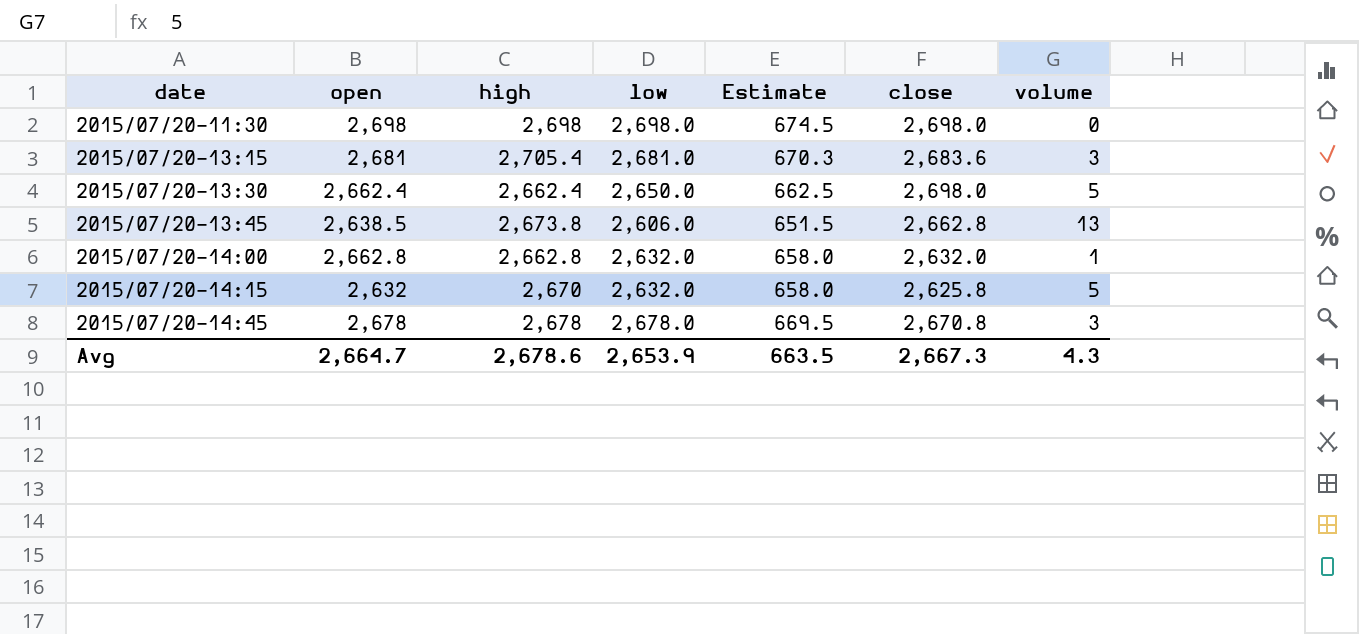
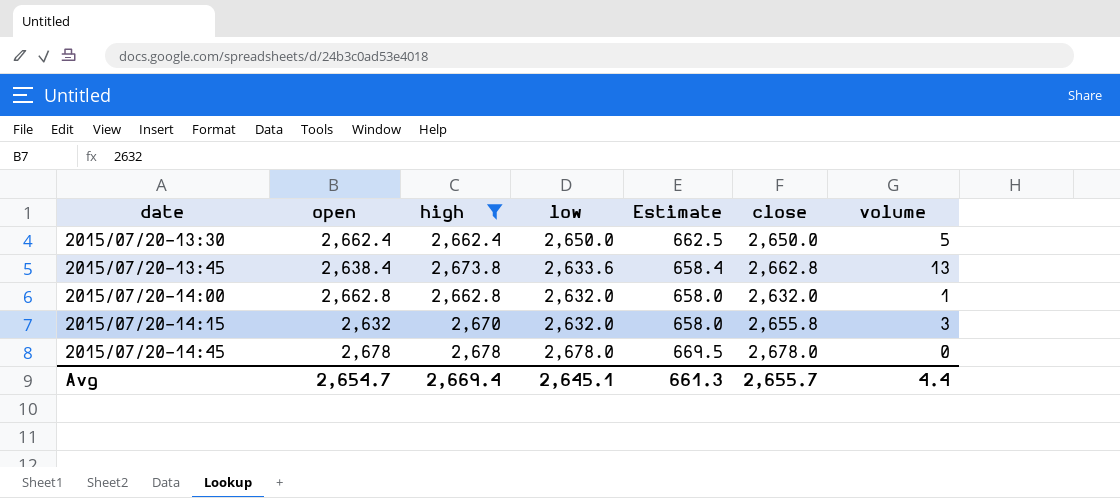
filter: none -> high <= 2,678
2015/07/20-13:30 | close: 2,698.0 -> 2,650.0
2015/07/20-13:45 | open: 2,638.5 -> 2,638.4
2015/07/20-13:45 | low: 2,606.0 -> 2,633.6
2015/07/20-13:45 | Estimate: 651.5 -> 658.4
2015/07/20-14:15 | close: 2,625.8 -> 2,655.8
2015/07/20-14:15 | volume: 5 -> 3
2015/07/20-14:45 | close: 2,670.8 -> 2,678.0
2015/07/20-14:45 | volume: 3 -> 0
Avg | open: 2,664.7 -> 2,654.7
Avg | high: 2,678.6 -> 2,669.4
Avg | low: 2,653.9 -> 2,645.1
Avg | Estimate: 663.5 -> 661.3
Avg | close: 2,667.3 -> 2,655.7
Avg | volume: 4.3 -> 4.4

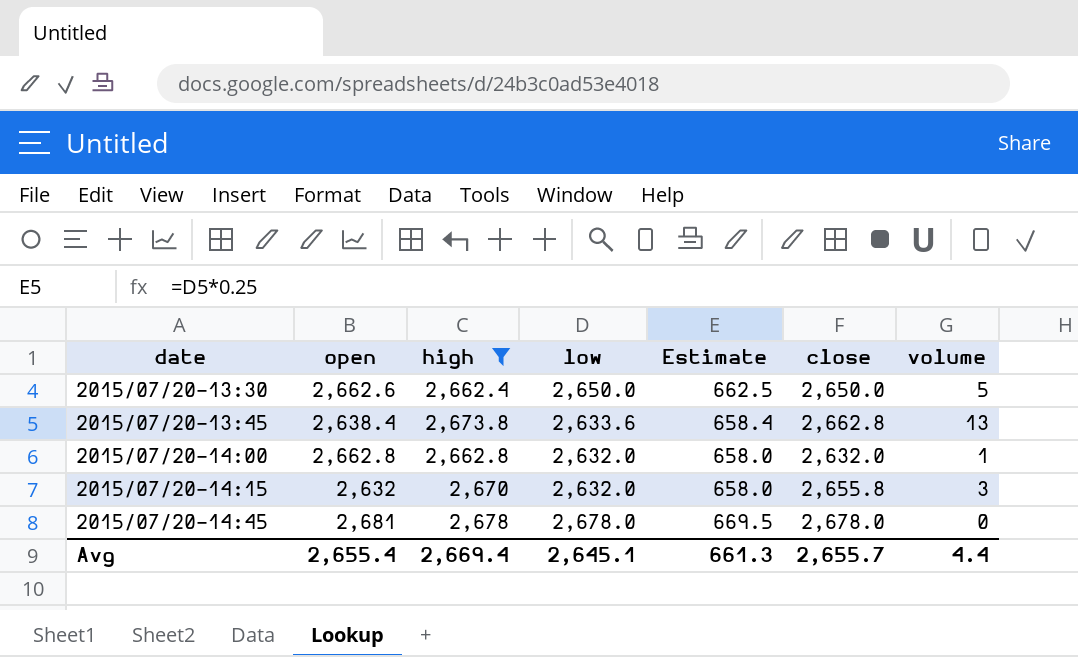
2015/07/20-13:30 | open: 2,662.4 -> 2,662.6
2015/07/20-14:45 | open: 2,678 -> 2,681
Avg | open: 2,654.7 -> 2,655.4

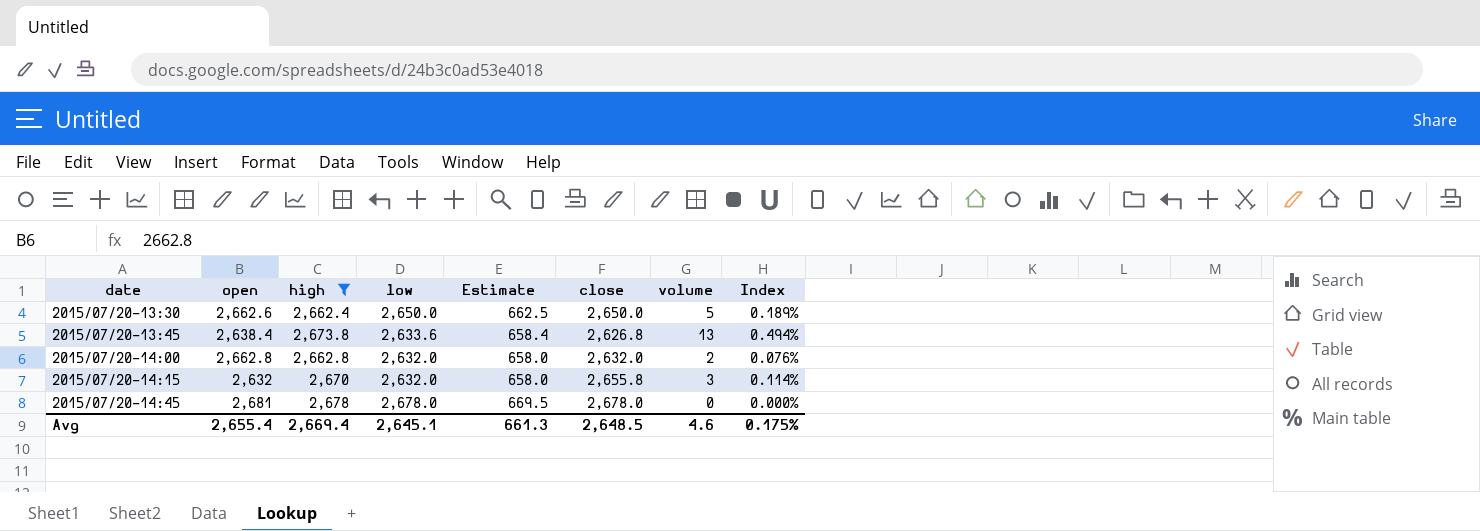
column Index | formula: none -> [volume] / [low]
2015/07/20-13:45 | close: 2,662.8 -> 2,626.8
2015/07/20-14:00 | volume: 1 -> 2
Avg | close: 2,655.7 -> 2,648.5
Avg | volume: 4.4 -> 4.6

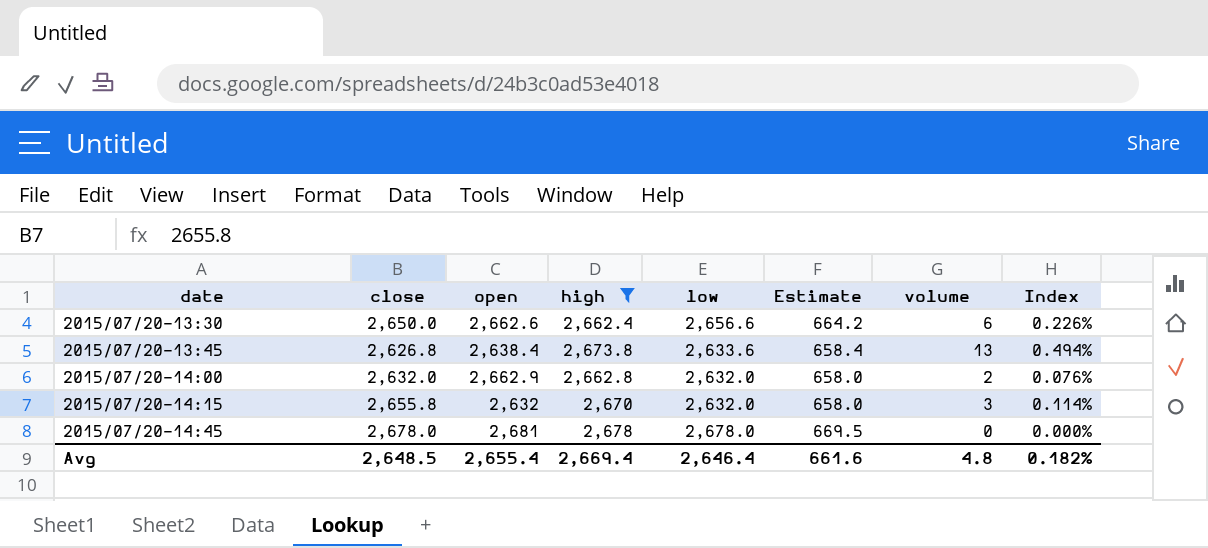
column close | position: 6 -> 2
2015/07/20-13:30 | low: 2,650.0 -> 2,656.6
2015/07/20-13:30 | Estimate: 662.5 -> 664.2
2015/07/20-13:30 | volume: 5 -> 6
2015/07/20-13:30 | Index: 0.189% -> 0.226%
2015/07/20-14:00 | open: 2,662.8 -> 2,662.9
Avg | low: 2,645.1 -> 2,646.4
Avg | Estimate: 661.3 -> 661.6
Avg | volume: 4.6 -> 4.8
Avg | Index: 0.175% -> 0.182%

